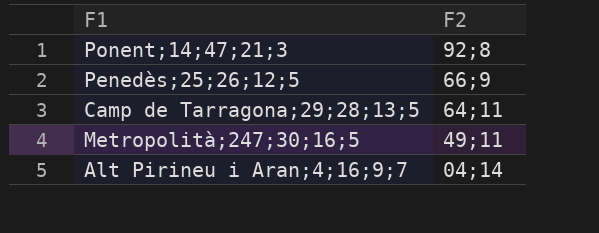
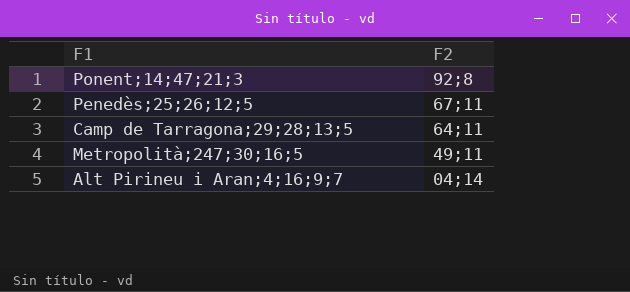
Penedès;25;26;12;5 | F2: 66;9 -> 67;11

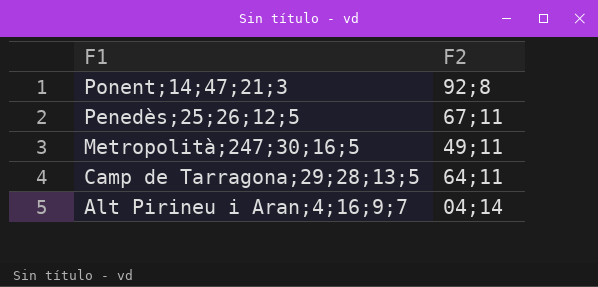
row order: F2 descending -> F1 descending

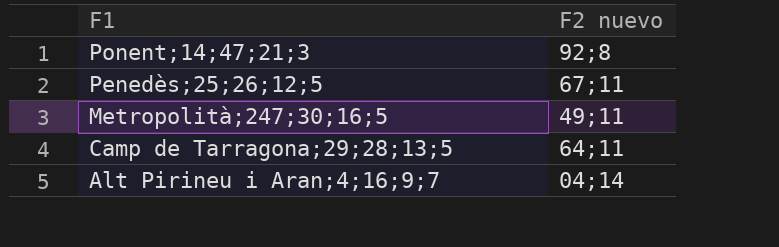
column name: F2 -> F2 nuevo

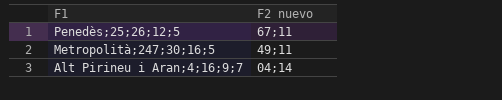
row Ponent;14;47;21;3: 92;8 -> none
row Camp de Tarragona;29;28;13;5: 64;11 -> none

